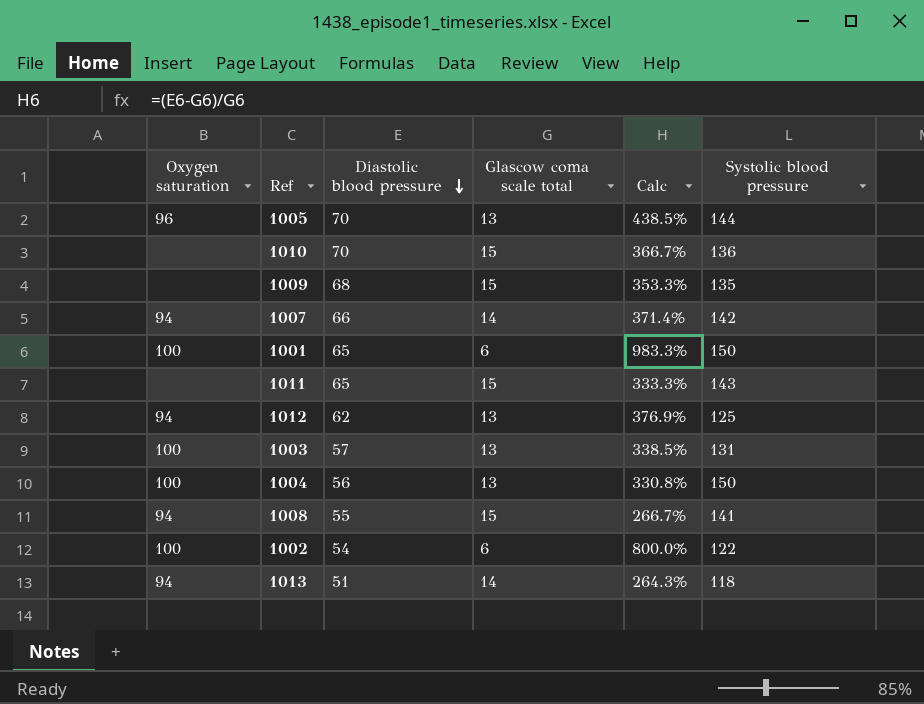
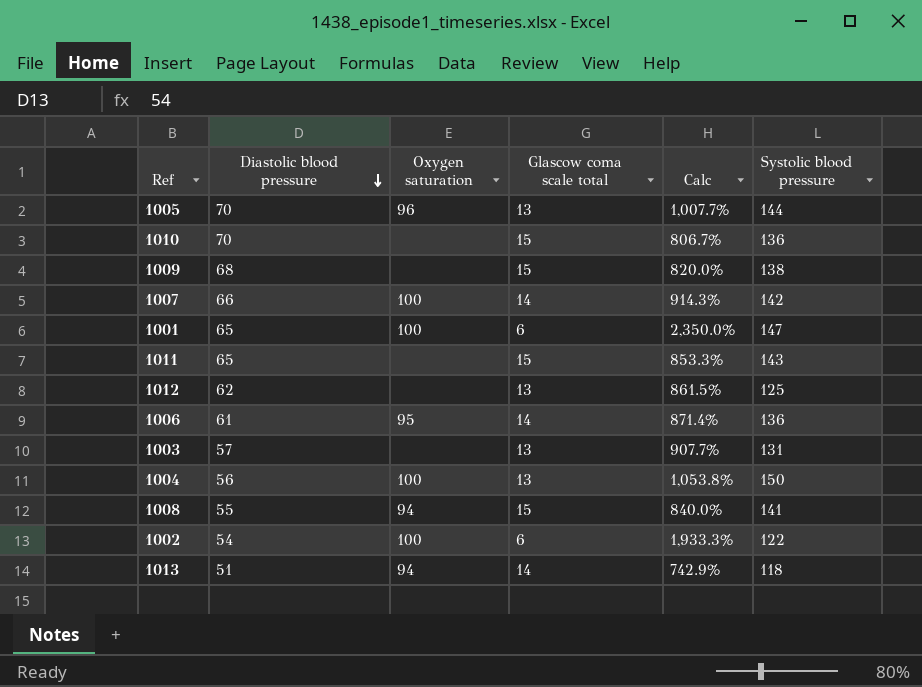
column Oxygen saturation | position: 1 -> 3
column Calc | formula: ([Diastolic blood pressure] - [Glascow coma scale total]) / [Glascow coma scale total] -> ([Systolic blood pressure] - [Glascow coma scale total]) / [Glascow coma scale total]
1009 | Systolic blood pressure: 135 -> 138
1007 | Oxygen saturation: 94 -> 100
1001 | Systolic blood pressure: 150 -> 147
1012 | Oxygen saturation: 94 -> none
row 1006: none -> 61 | 95 | 14 | 871.4% | 136
1003 | Oxygen saturation: 100 -> none

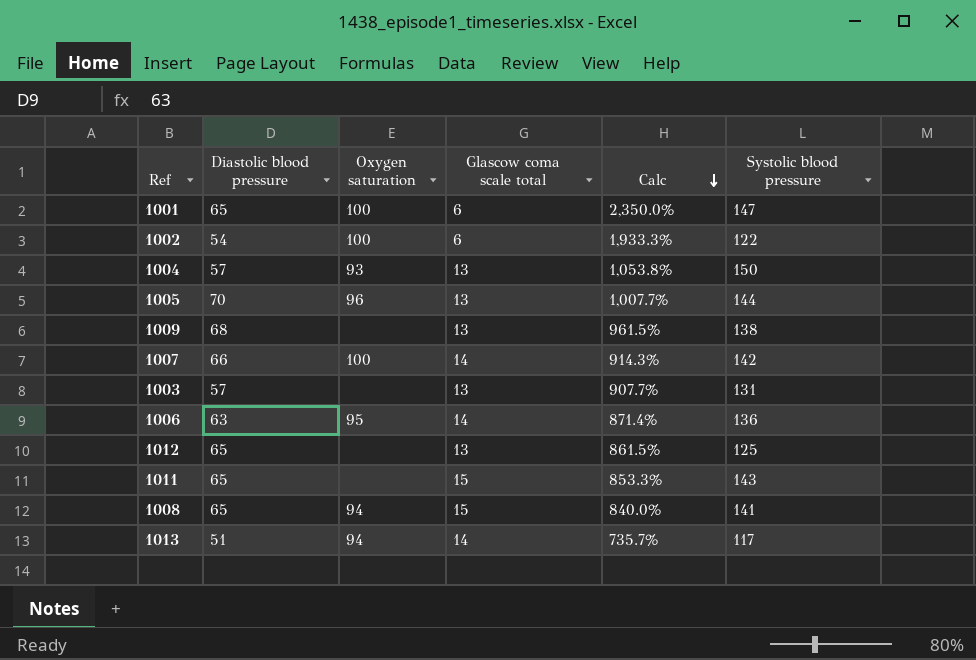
row order: Diastolic blood pressure descending -> Calc descending
row 1010: 70 | none | 15 | 806.7% | 136 -> none
1004 | Diastolic blood pressure: 56 -> 57
1004 | Oxygen saturation: 100 -> 93
1009 | Glascow coma scale total: 15 -> 13
1009 | Calc: 820.0% -> 961.5%
1006 | Diastolic blood pressure: 61 -> 63
1012 | Diastolic blood pressure: 62 -> 65
1008 | Diastolic blood pressure: 55 -> 65
1013 | Calc: 742.9% -> 735.7%
1013 | Systolic blood pressure: 118 -> 117

